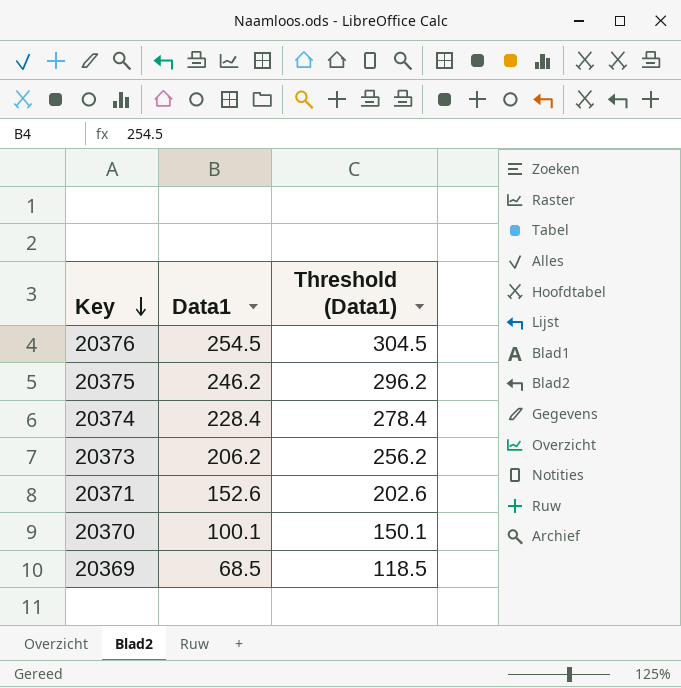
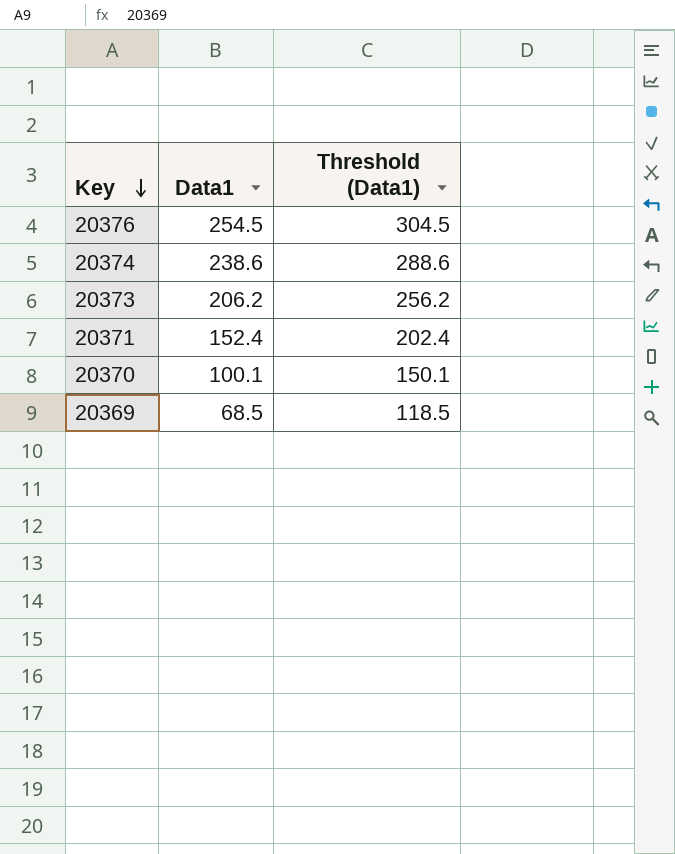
row 20375: 246.2 | 296.2 -> none
20374 | Data1: 228.4 -> 238.6
20374 | Threshold (Data1): 278.4 -> 288.6
20371 | Data1: 152.6 -> 152.4
20371 | Threshold (Data1): 202.6 -> 202.4

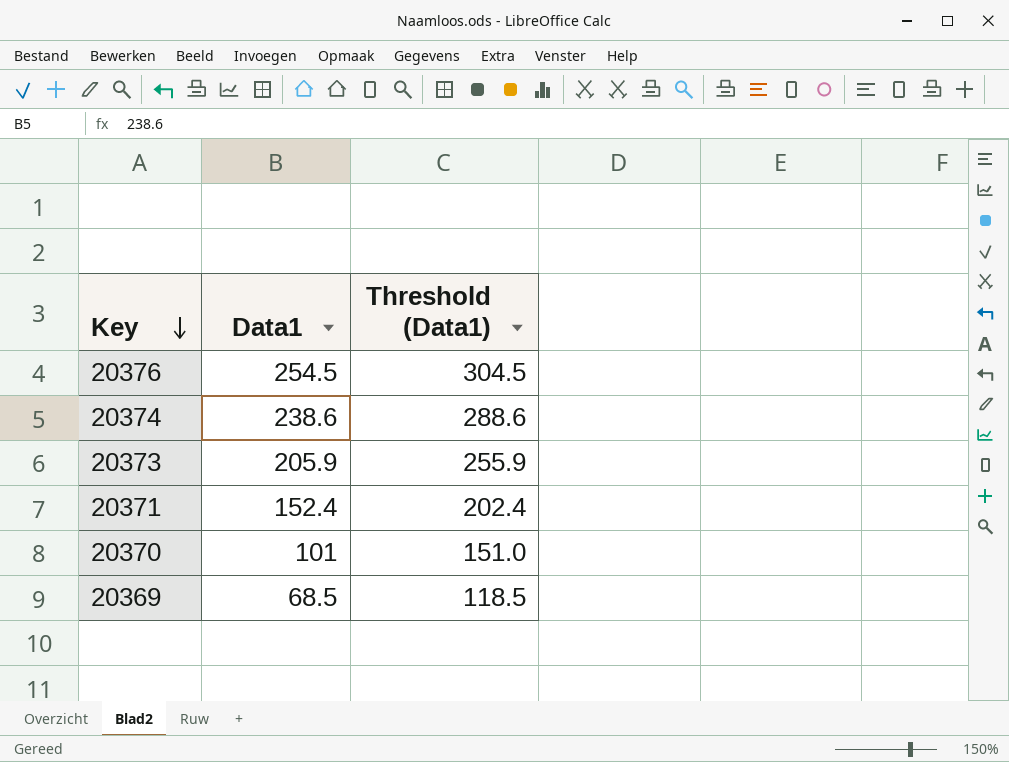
20373 | Data1: 206.2 -> 205.9
20373 | Threshold (Data1): 256.2 -> 255.9
20370 | Data1: 100.1 -> 101
20370 | Threshold (Data1): 150.1 -> 151.0

